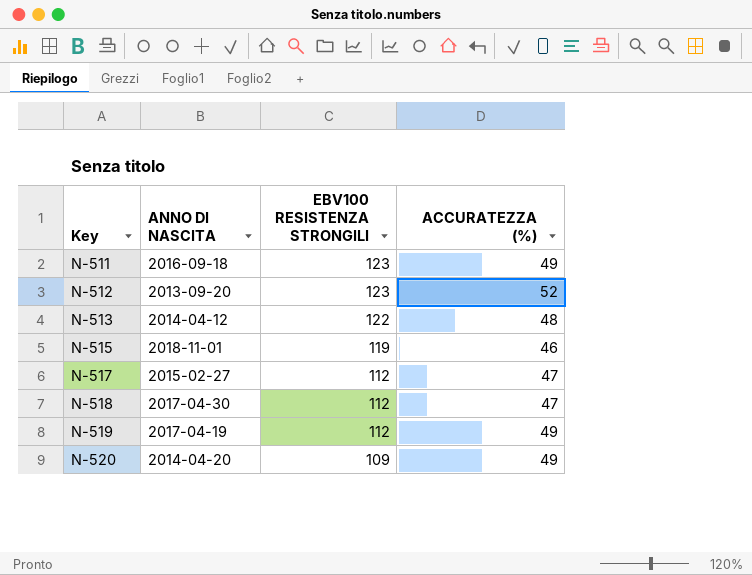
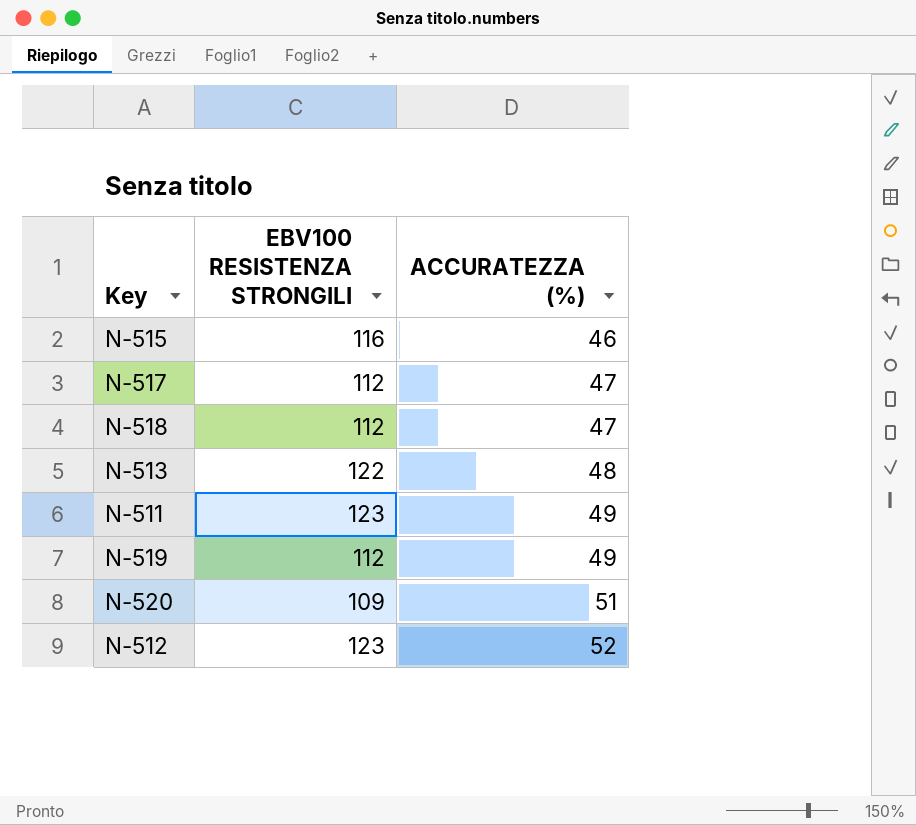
row order: Key ascending -> ACCURATEZZA (%) ascending
column ANNO DI NASCITA | position: 2 -> none
N-515 | EBV100 RESISTENZA STRONGILI: 119 -> 116
N-520 | ACCURATEZZA (%): 49 -> 51

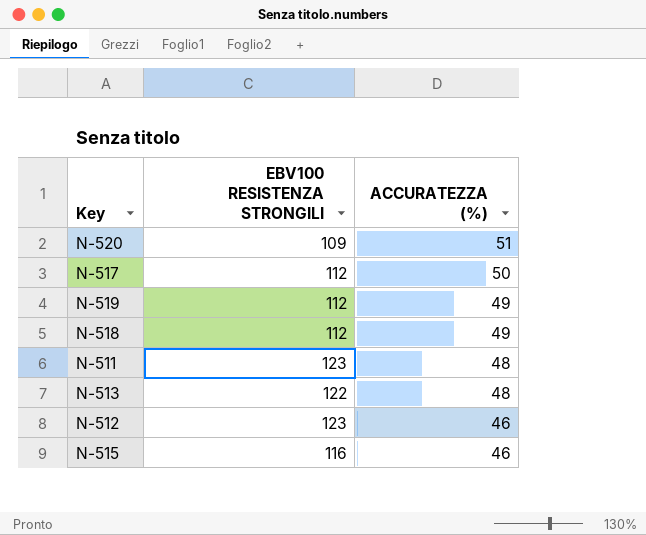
row order: ACCURATEZZA (%) ascending -> ACCURATEZZA (%) descending
N-517 | ACCURATEZZA (%): 47 -> 50
N-518 | ACCURATEZZA (%): 47 -> 49
N-511 | ACCURATEZZA (%): 49 -> 48
N-512 | ACCURATEZZA (%): 52 -> 46

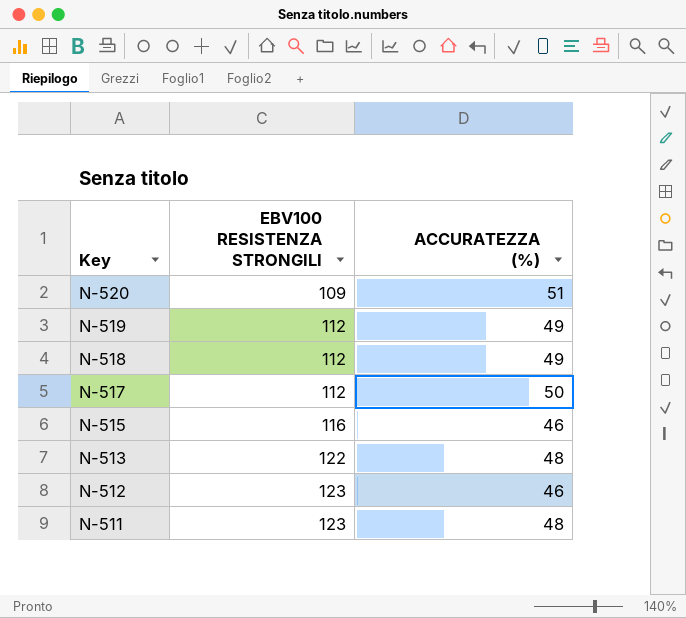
row order: ACCURATEZZA (%) descending -> Key descending

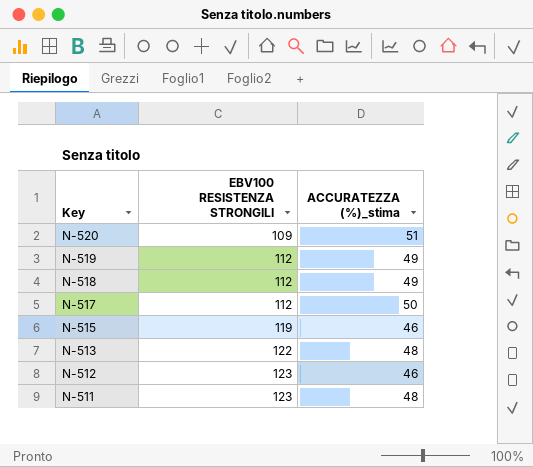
column name: ACCURATEZZA (%) -> ACCURATEZZA (%)_stima
N-515 | EBV100 RESISTENZA STRONGILI: 116 -> 119

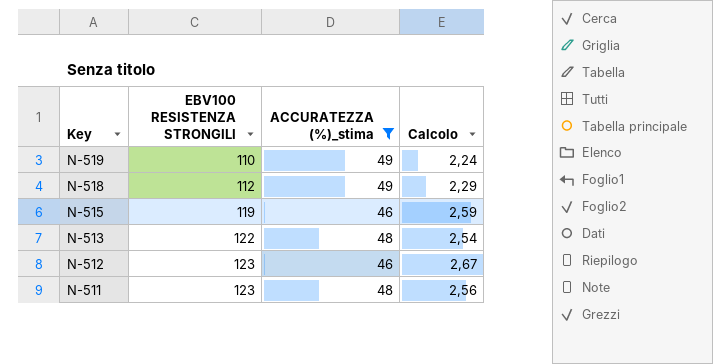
filter: none -> ACCURATEZZA (%)_stima <= 49
column Calcolo | formula: none -> [EBV100 RESISTENZA STRONGILI] / [ACCURATEZZA (%)_stima]
N-519 | EBV100 RESISTENZA STRONGILI: 112 -> 110

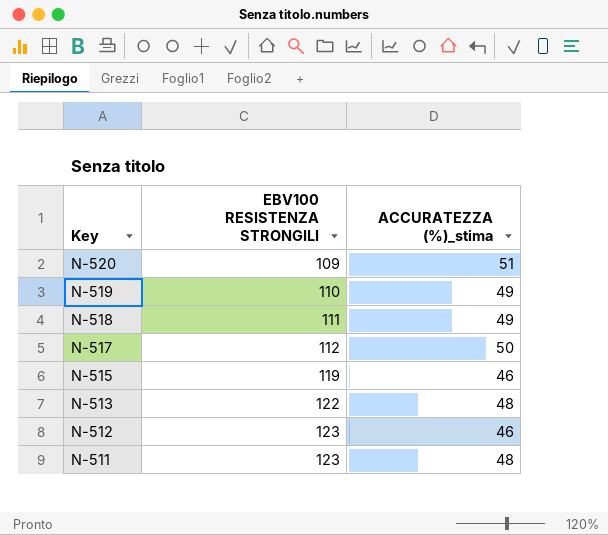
filter: ACCURATEZZA (%)_stima <= 49 -> none
column Calcolo | formula: [EBV100 RESISTENZA STRONGILI] / [ACCURATEZZA (%)_stima] -> none
N-518 | EBV100 RESISTENZA STRONGILI: 112 -> 111

